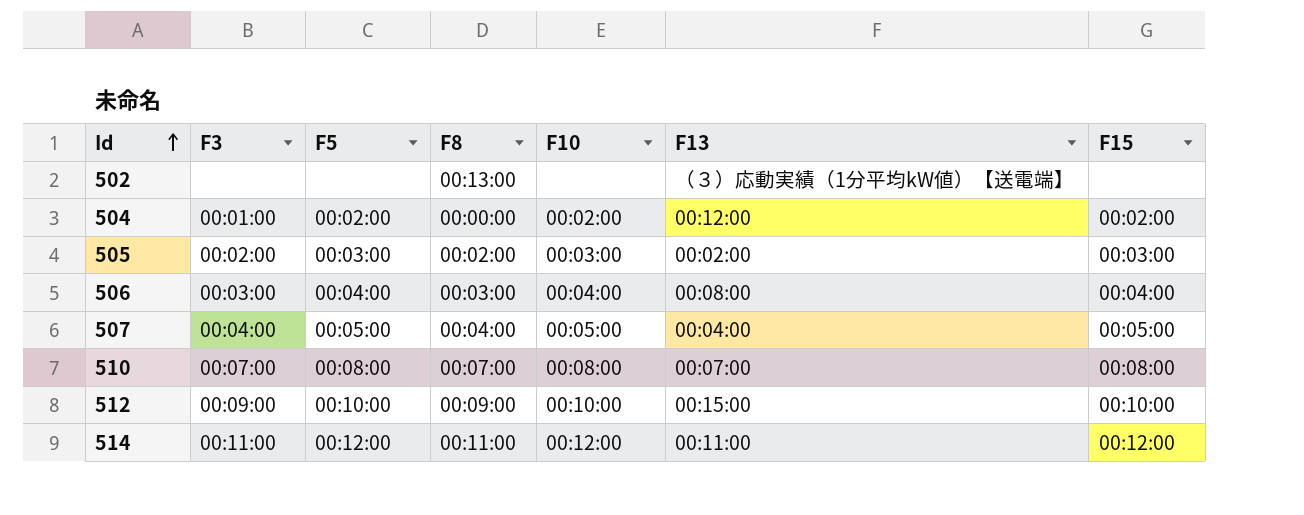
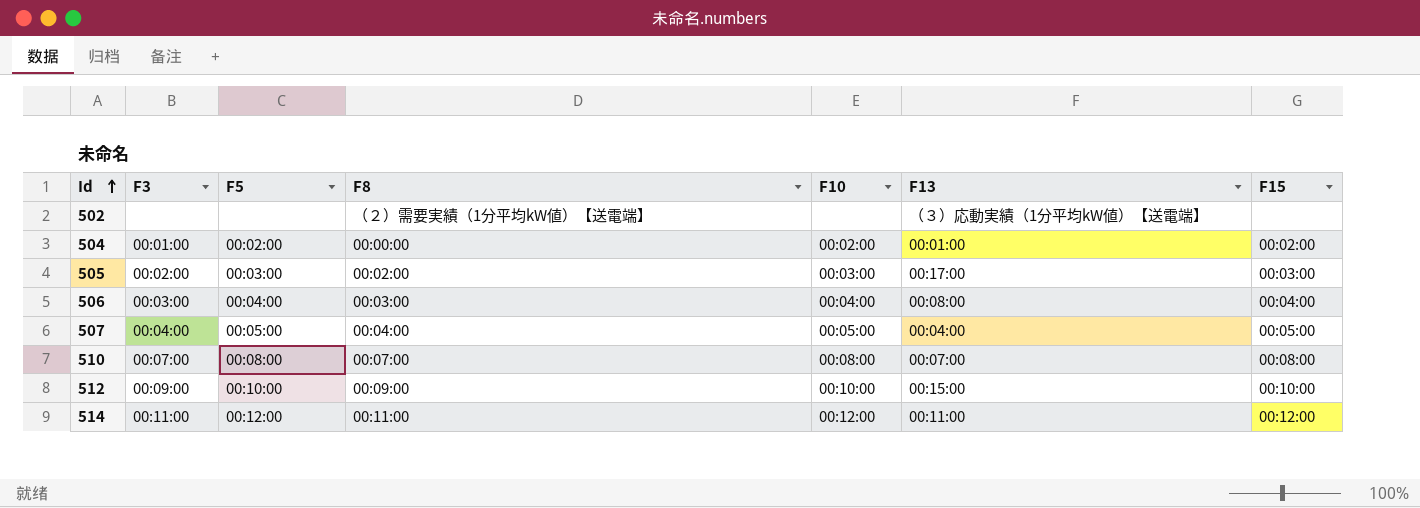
502 | F8: 00:13:00 -> （２）需要実績（1分平均kW値）【送電端】
504 | F13: 00:12:00 -> 00:01:00
505 | F13: 00:02:00 -> 00:17:00

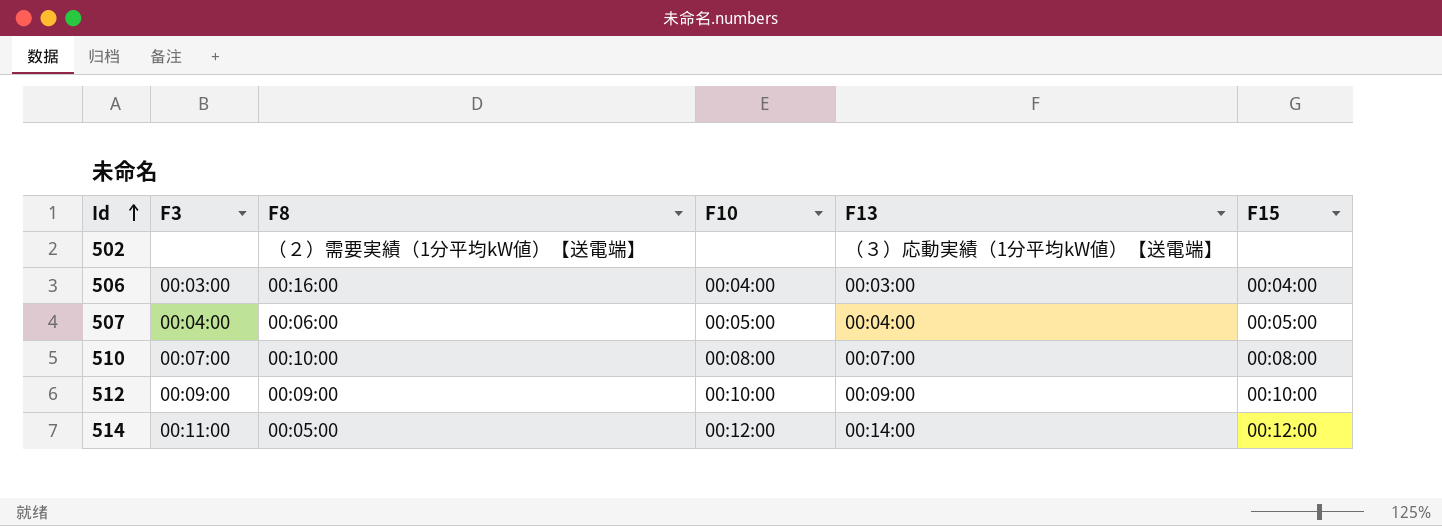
column F5 | position: 3 -> none
row 504: 00:01:00 | 00:02:00 | 00:00:00 | 00:02:00 | 00:01:00 | 00:02:00 -> none
row 505: 00:02:00 | 00:03:00 | 00:02:00 | 00:03:00 | 00:17:00 | 00:03:00 -> none
506 | F8: 00:03:00 -> 00:16:00
506 | F13: 00:08:00 -> 00:03:00
507 | F8: 00:04:00 -> 00:06:00
510 | F8: 00:07:00 -> 00:10:00
512 | F13: 00:15:00 -> 00:09:00
514 | F8: 00:11:00 -> 00:05:00
514 | F13: 00:11:00 -> 00:14:00

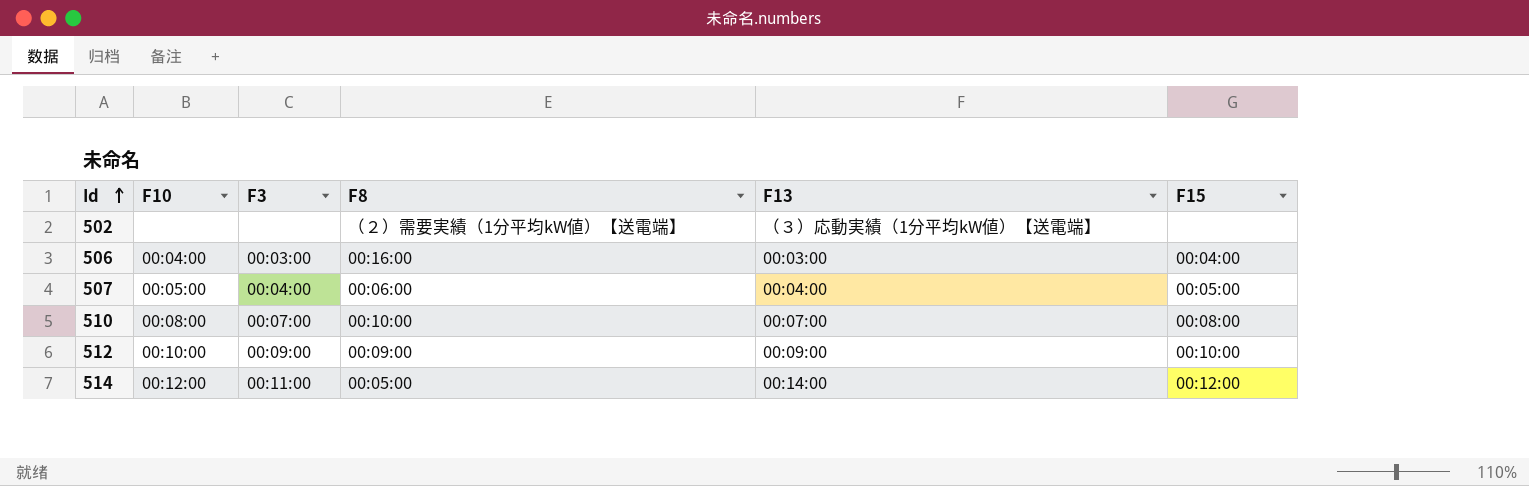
column F10 | position: 4 -> 2

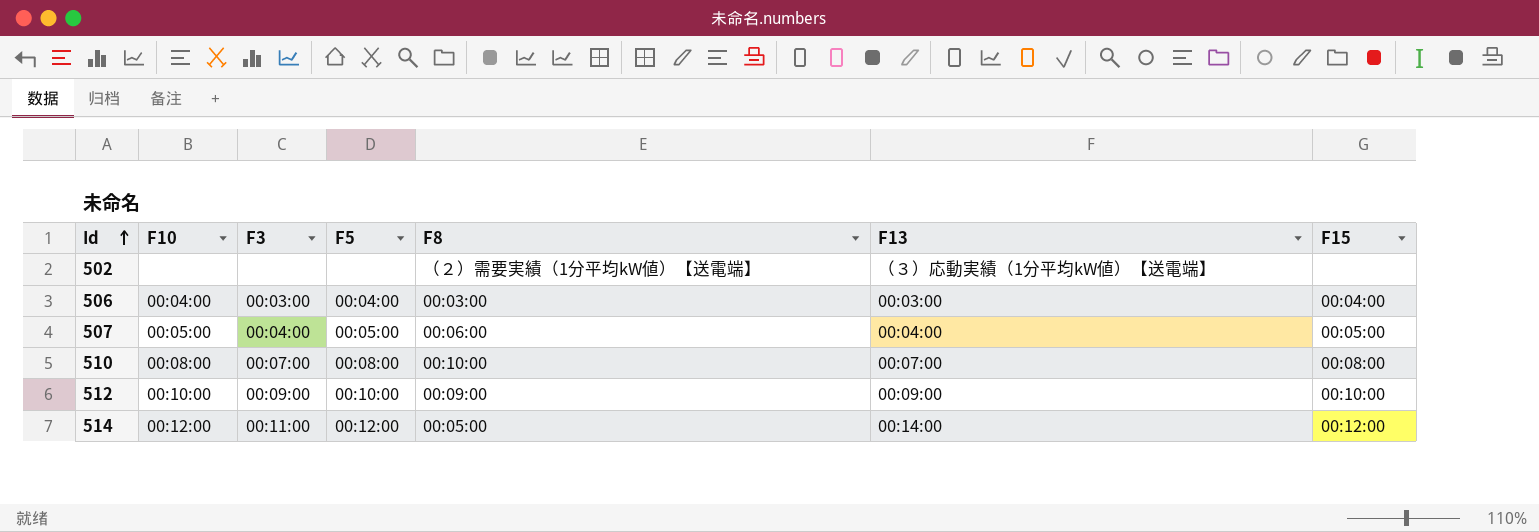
column F5 | position: none -> 4
506 | F8: 00:16:00 -> 00:03:00

